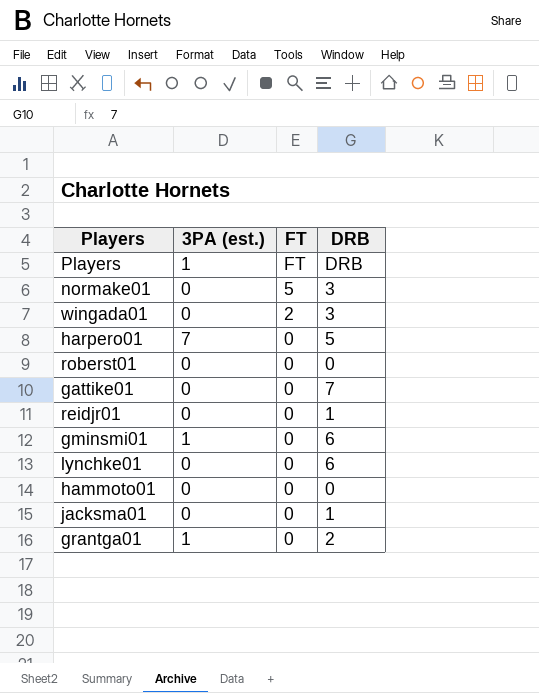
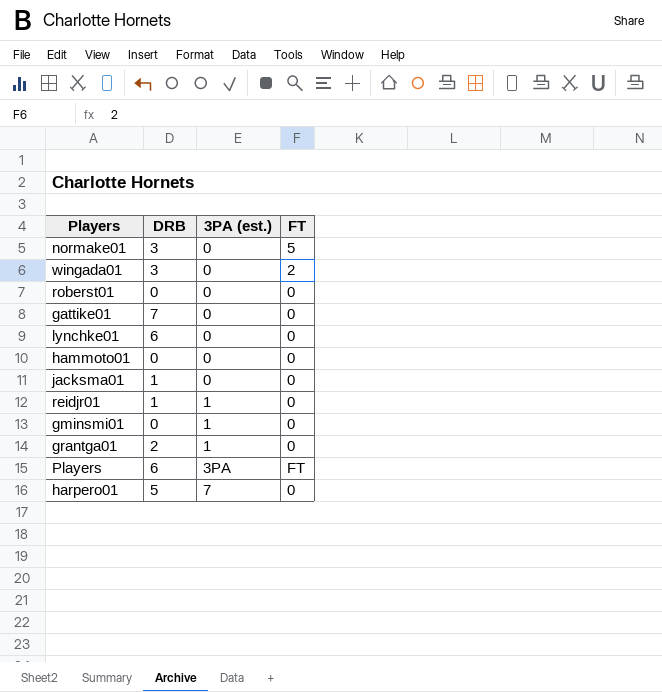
row order: FT descending -> 3PA (est.) ascending
column DRB | position: 4 -> 2
reidjr01 | 3PA (est.): 0 -> 1
gminsmi01 | DRB: 6 -> 0
Players | DRB: DRB -> 6
Players | 3PA (est.): 1 -> 3PA

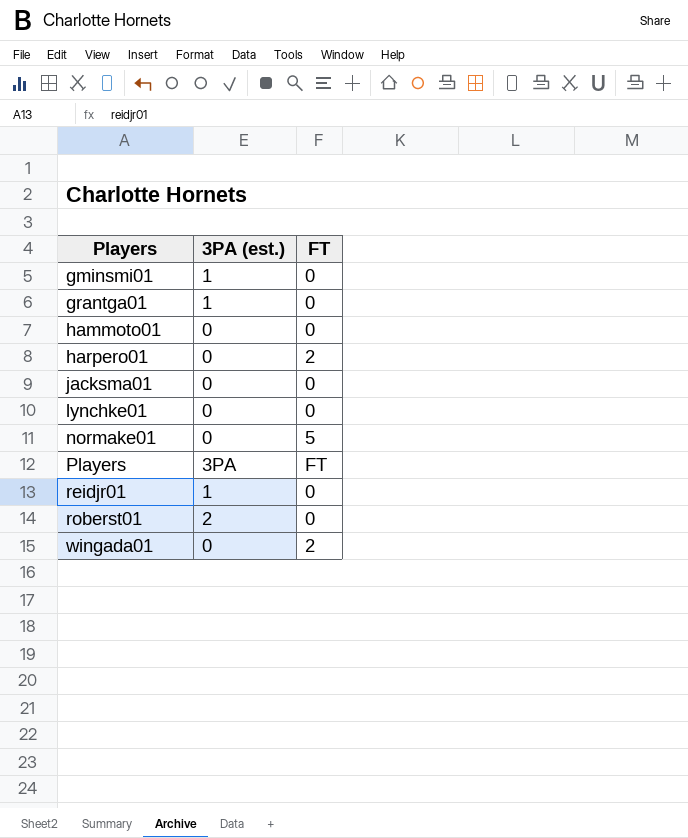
row order: 3PA (est.) ascending -> Players ascending
column DRB | position: 2 -> none
row gattike01: 7 | 0 | 0 -> none
harpero01 | 3PA (est.): 7 -> 0
harpero01 | FT: 0 -> 2
roberst01 | 3PA (est.): 0 -> 2

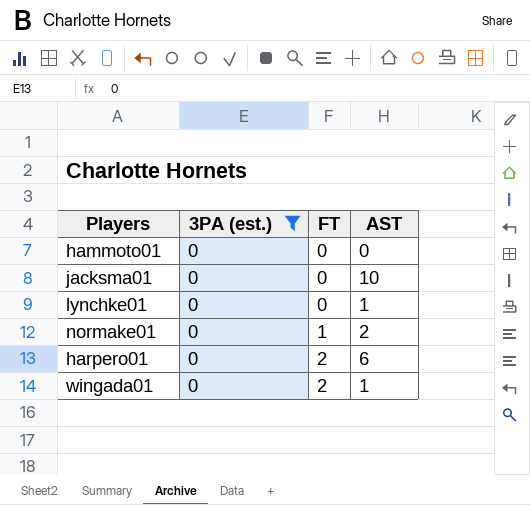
filter: none -> 3PA (est.) = 0
row order: Players ascending -> FT ascending
column AST | position: none -> 4
normake01 | FT: 5 -> 1

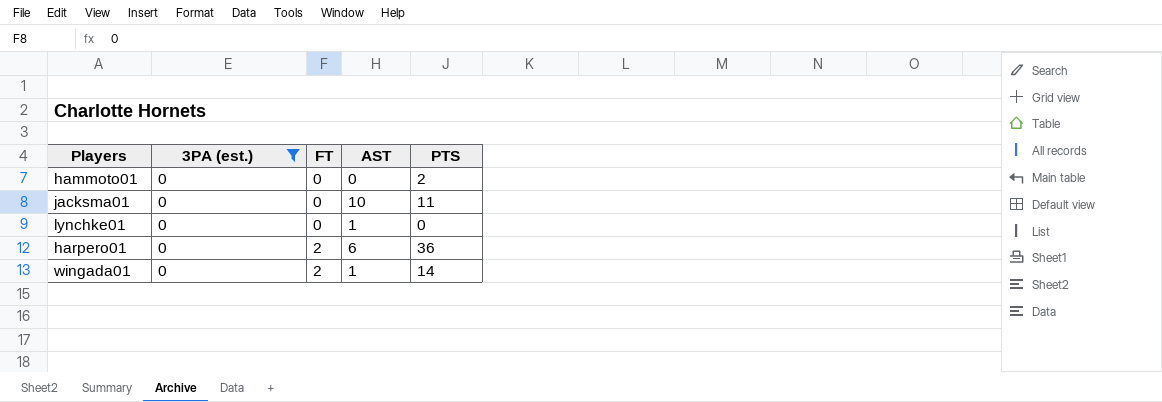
column PTS | position: none -> 5
row normake01: 0 | 1 | 2 -> none

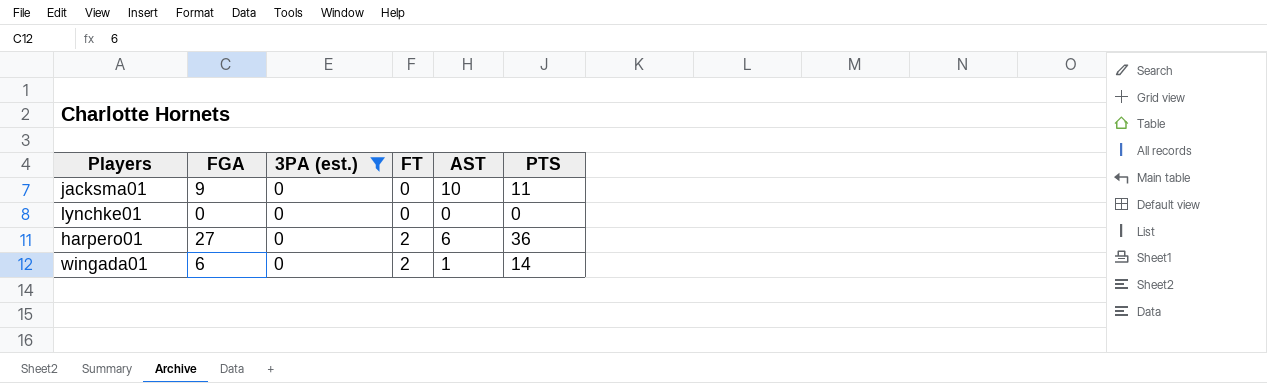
column FGA | position: none -> 2
row hammoto01: 0 | 0 | 0 | 2 -> none
lynchke01 | AST: 1 -> 0

